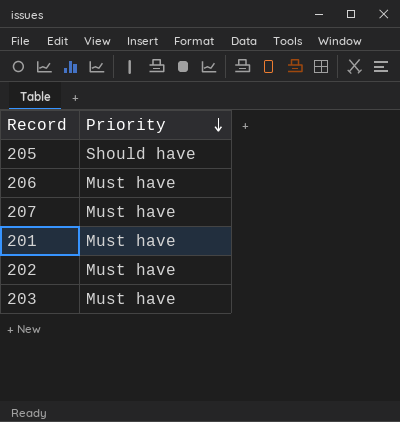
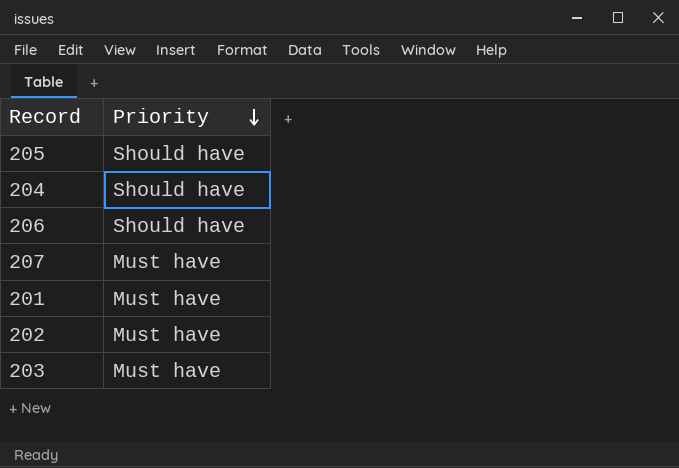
row 204: none -> Should have
206 | Priority: Must have -> Should have

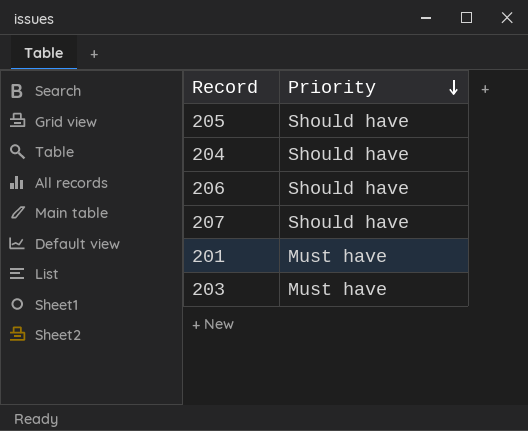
row 202: Must have -> none
207 | Priority: Must have -> Should have

